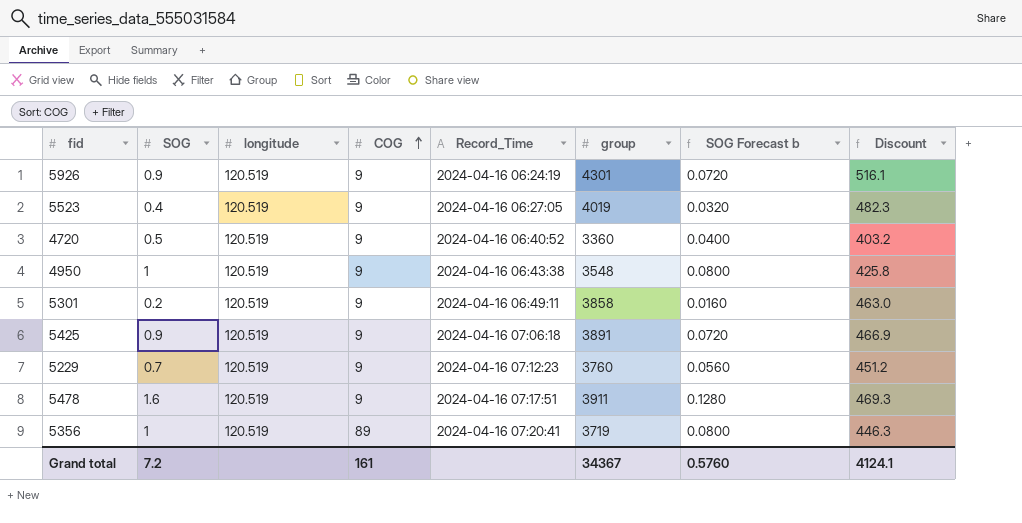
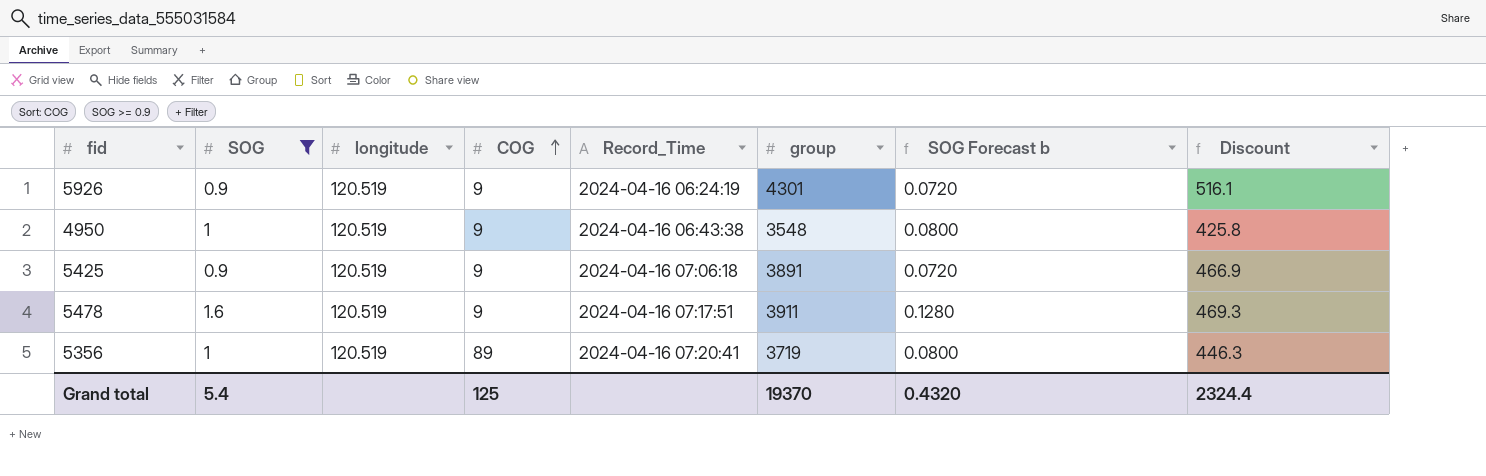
filter: none -> SOG >= 0.9
Grand total | SOG: 7.2 -> 5.4
Grand total | COG: 161 -> 125
Grand total | group: 34367 -> 19370
Grand total | SOG Forecast b: 0.5760 -> 0.4320
Grand total | Discount: 4124.1 -> 2324.4

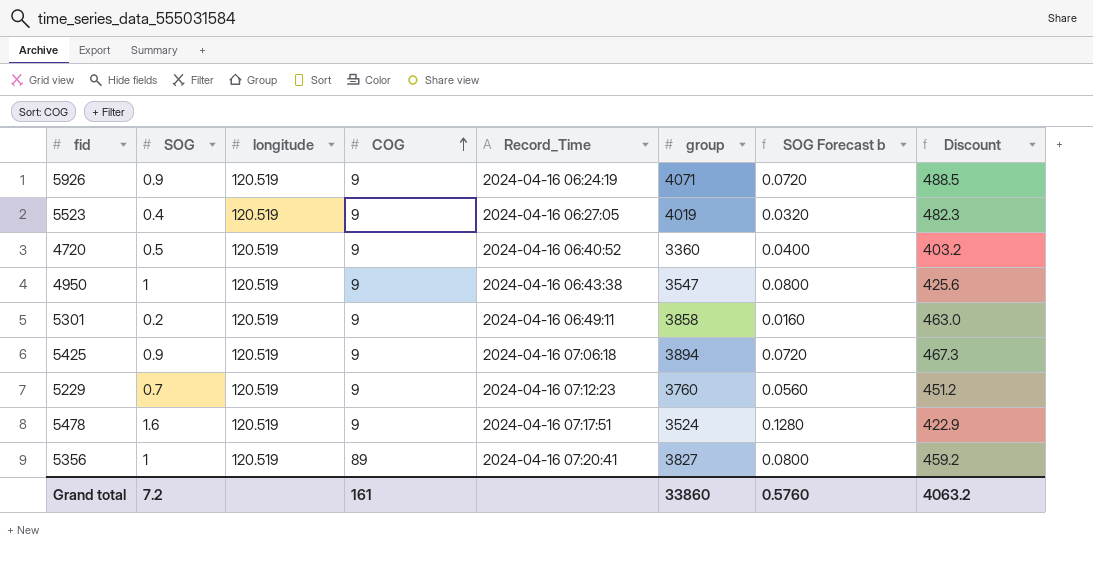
filter: SOG >= 0.9 -> none
5926 | group: 4301 -> 4071
5926 | Discount: 516.1 -> 488.5
4950 | group: 3548 -> 3547
4950 | Discount: 425.8 -> 425.6
5425 | group: 3891 -> 3894
5425 | Discount: 466.9 -> 467.3
5478 | group: 3911 -> 3524
5478 | Discount: 469.3 -> 422.9
5356 | group: 3719 -> 3827
5356 | Discount: 446.3 -> 459.2
Grand total | SOG: 5.4 -> 7.2
Grand total | COG: 125 -> 161
Grand total | group: 19370 -> 33860
Grand total | SOG Forecast b: 0.4320 -> 0.5760
Grand total | Discount: 2324.4 -> 4063.2

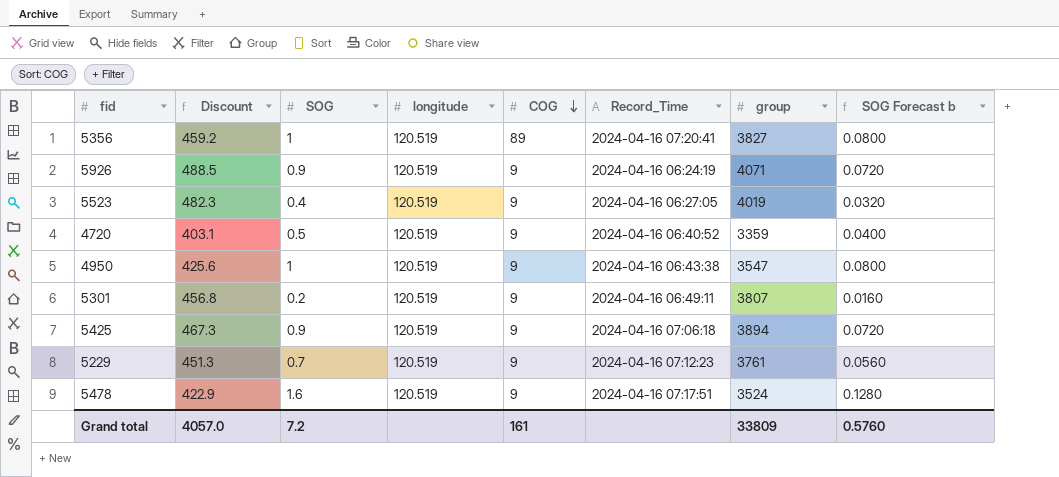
row order: COG ascending -> COG descending
column Discount | position: 8 -> 2
4720 | Discount: 403.2 -> 403.1
4720 | group: 3360 -> 3359
5301 | Discount: 463.0 -> 456.8
5301 | group: 3858 -> 3807
5229 | Discount: 451.2 -> 451.3
5229 | group: 3760 -> 3761
Grand total | Discount: 4063.2 -> 4057.0
Grand total | group: 33860 -> 33809

